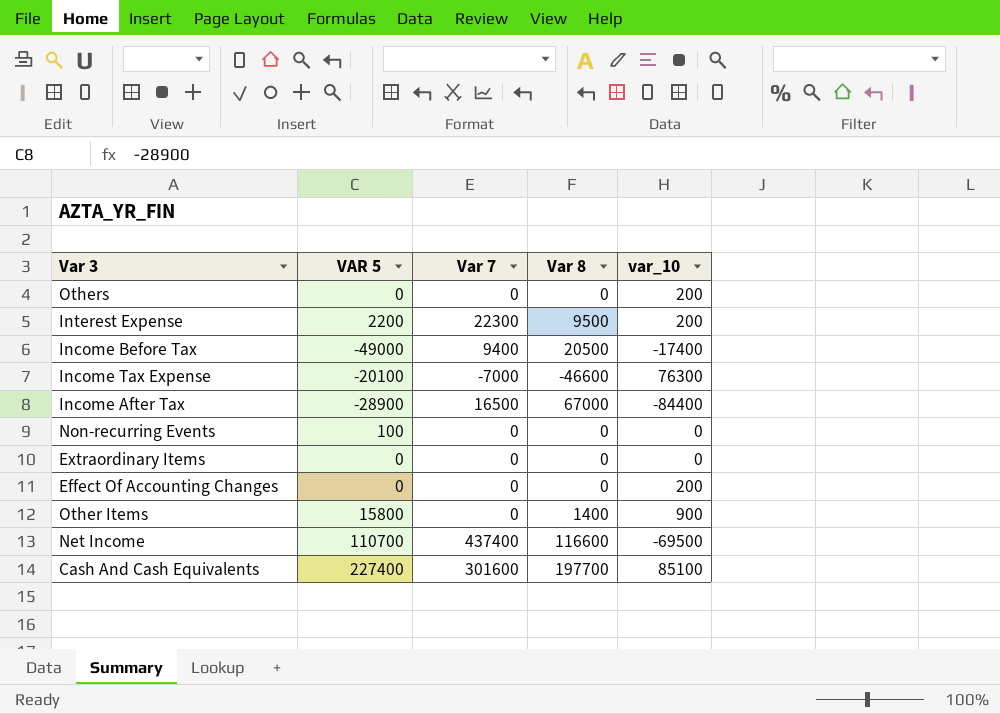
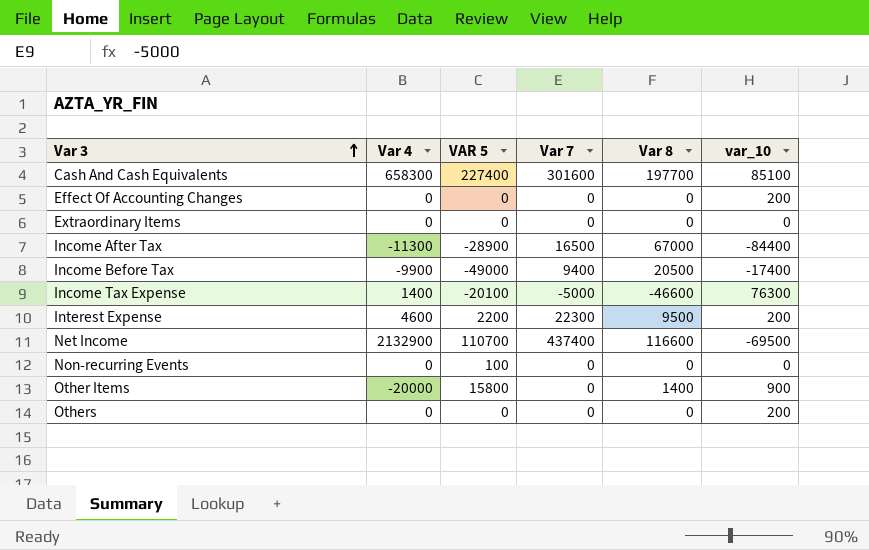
row order: none -> Var 3 ascending
column Var 4 | position: none -> 2
Income Tax Expense | Var 7: -7000 -> -5000

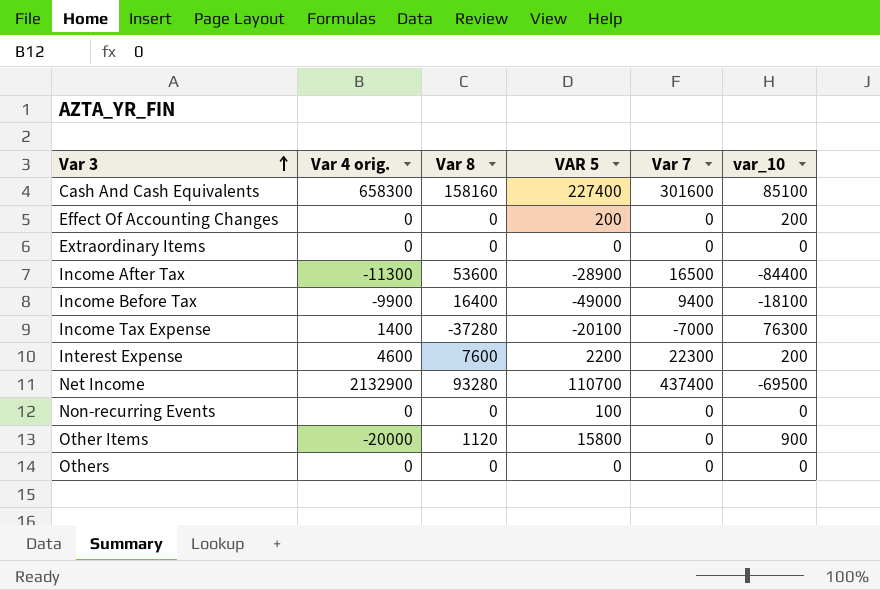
column name: Var 4 -> Var 4 orig.
column Var 8 | position: 5 -> 3
Cash And Cash Equivalents | Var 8: 197700 -> 158160
Effect Of Accounting Changes | VAR 5: 0 -> 200
Income After Tax | Var 8: 67000 -> 53600
Income Before Tax | Var 8: 20500 -> 16400
Income Before Tax | var_10: -17400 -> -18100
Income Tax Expense | Var 8: -46600 -> -37280
Income Tax Expense | Var 7: -5000 -> -7000
Interest Expense | Var 8: 9500 -> 7600
Net Income | Var 8: 116600 -> 93280
Other Items | Var 8: 1400 -> 1120
Others | var_10: 200 -> 0

